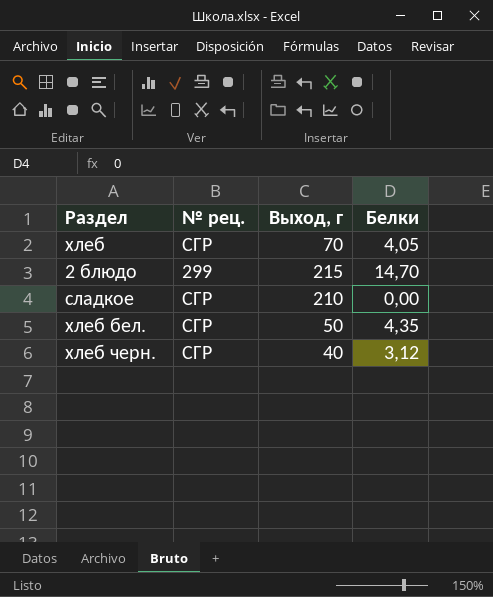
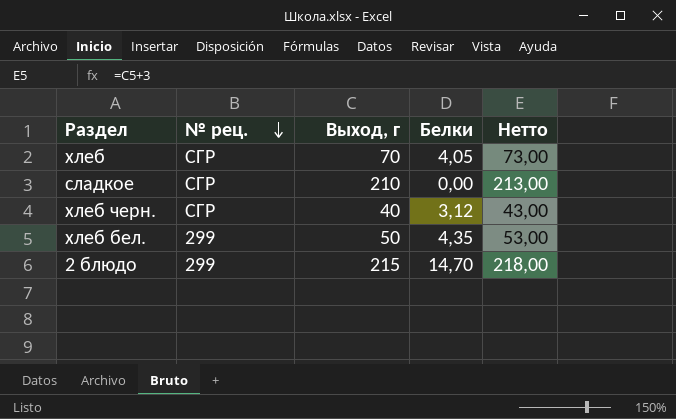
row order: none -> № рец. descending
column Нетто | formula: none -> [Выход, г] + 3
хлеб бел. | № рец.: СГР -> 299

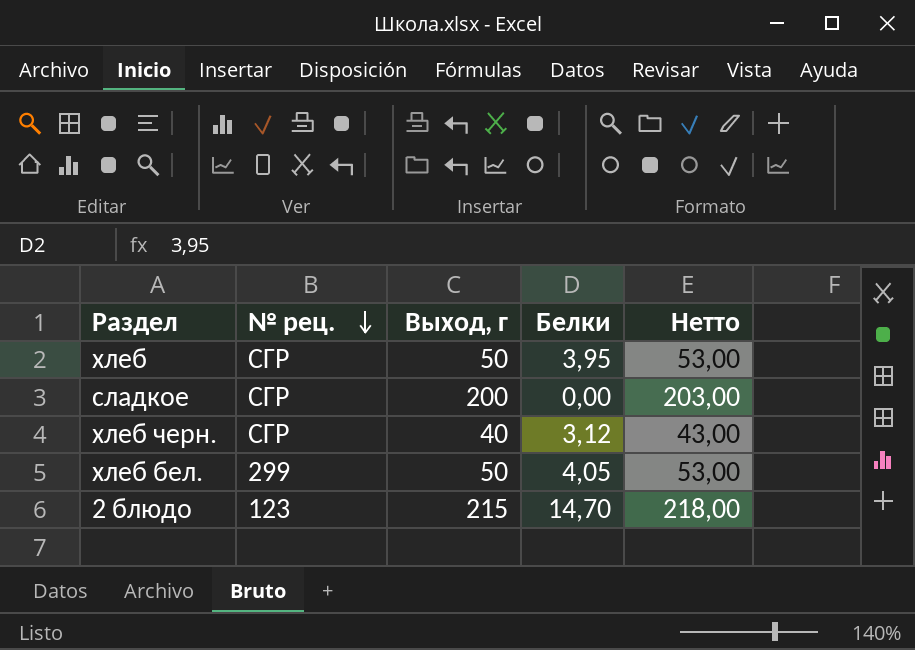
хлеб | Выход, г: 70 -> 50
хлеб | Белки: 4,05 -> 3,95
хлеб | Нетто: 73,00 -> 53,00
сладкое | Выход, г: 210 -> 200
сладкое | Нетто: 213,00 -> 203,00
хлеб бел. | Белки: 4,35 -> 4,05
2 блюдо | № рец.: 299 -> 123

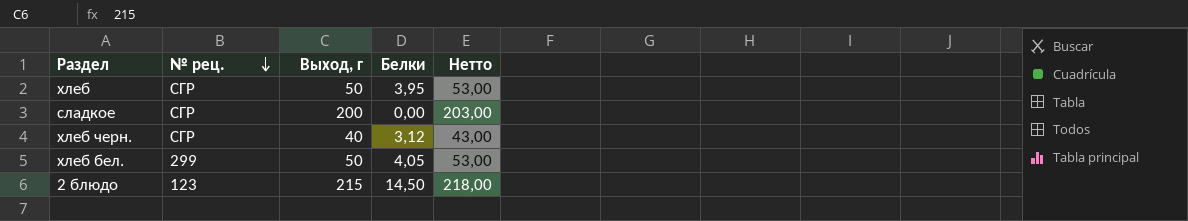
2 блюдо | Белки: 14,70 -> 14,50

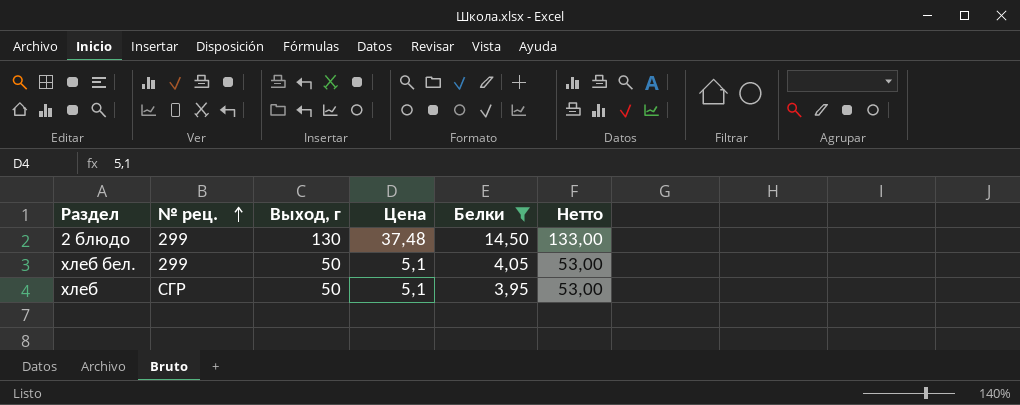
filter: none -> Белки >= 3,95
row order: № рец. descending -> № рец. ascending
column Цена | position: none -> 4
2 блюдо | № рец.: 123 -> 299
2 блюдо | Выход, г: 215 -> 130
2 блюдо | Нетто: 218,00 -> 133,00

